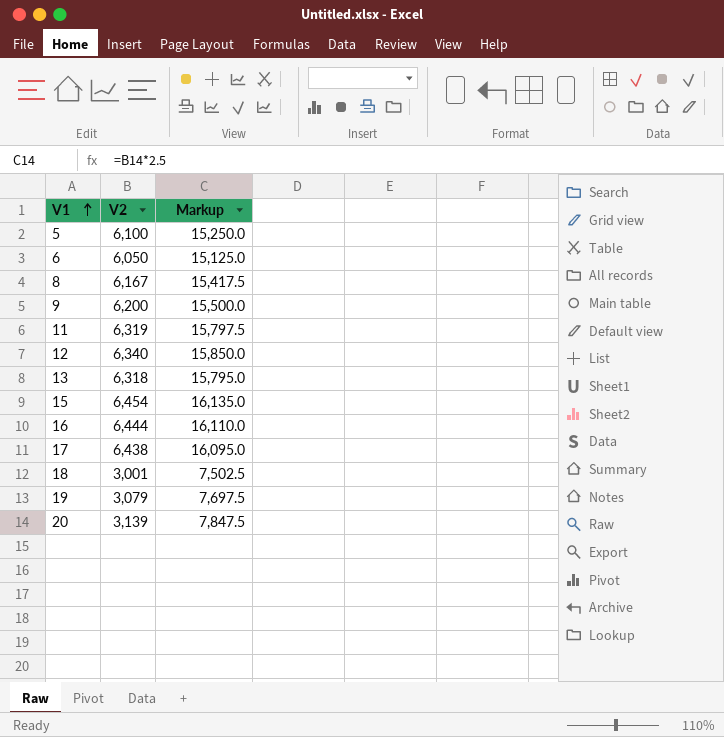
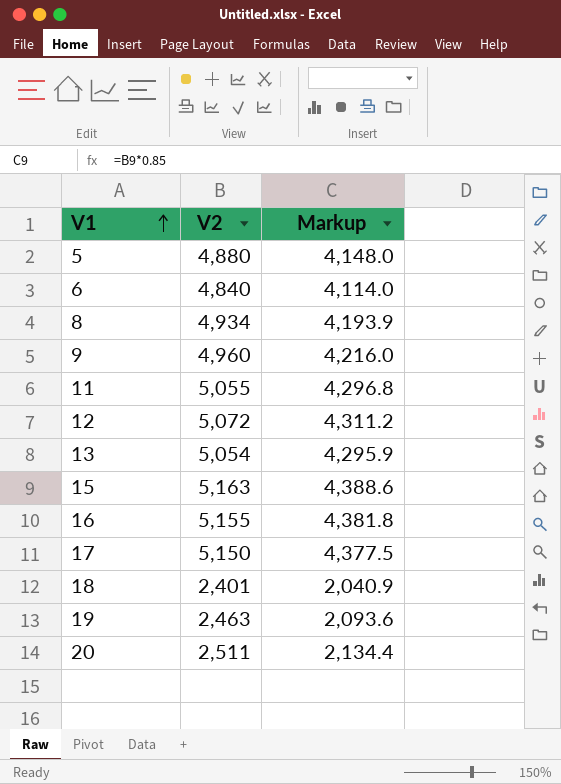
column Markup | formula: [V2] * 2.5 -> [V2] * 0.85
5 | V2: 6,100 -> 4,880
6 | V2: 6,050 -> 4,840
8 | V2: 6,167 -> 4,934
9 | V2: 6,200 -> 4,960
11 | V2: 6,319 -> 5,055
12 | V2: 6,340 -> 5,072
13 | V2: 6,318 -> 5,054
15 | V2: 6,454 -> 5,163
16 | V2: 6,444 -> 5,155
17 | V2: 6,438 -> 5,150
18 | V2: 3,001 -> 2,401
19 | V2: 3,079 -> 2,463
20 | V2: 3,139 -> 2,511

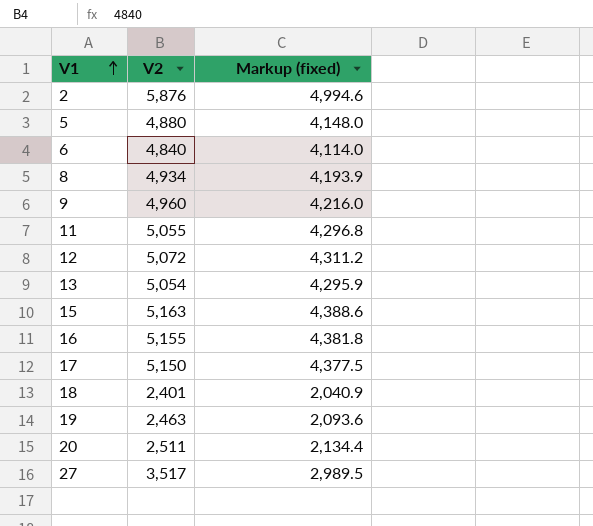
column name: Markup -> Markup (fixed)
row 2: none -> 5,876 | 4,994.6
row 27: none -> 3,517 | 2,989.5

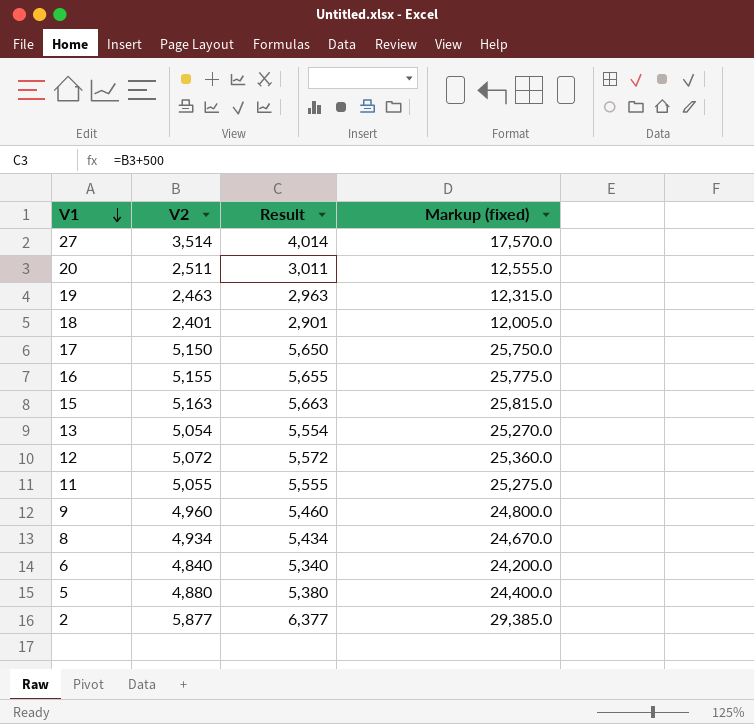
row order: V1 ascending -> V1 descending
column Result | formula: none -> [V2] + 500
column Markup (fixed) | formula: [V2] * 0.85 -> [V2] * 5
27 | V2: 3,517 -> 3,514
2 | V2: 5,876 -> 5,877

